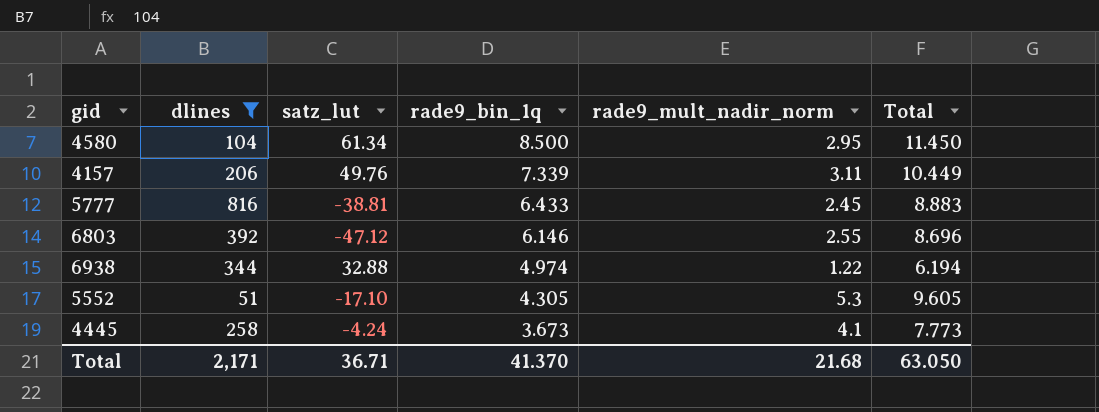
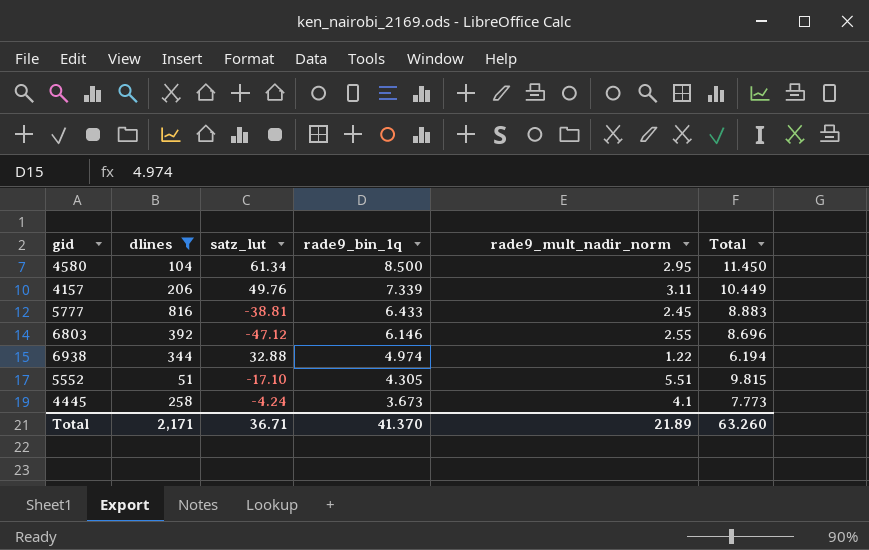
5552 | rade9_mult_nadir_norm: 5.3 -> 5.51
5552 | Total: 9.605 -> 9.815
Total | rade9_mult_nadir_norm: 21.68 -> 21.89
Total | Total: 63.050 -> 63.260

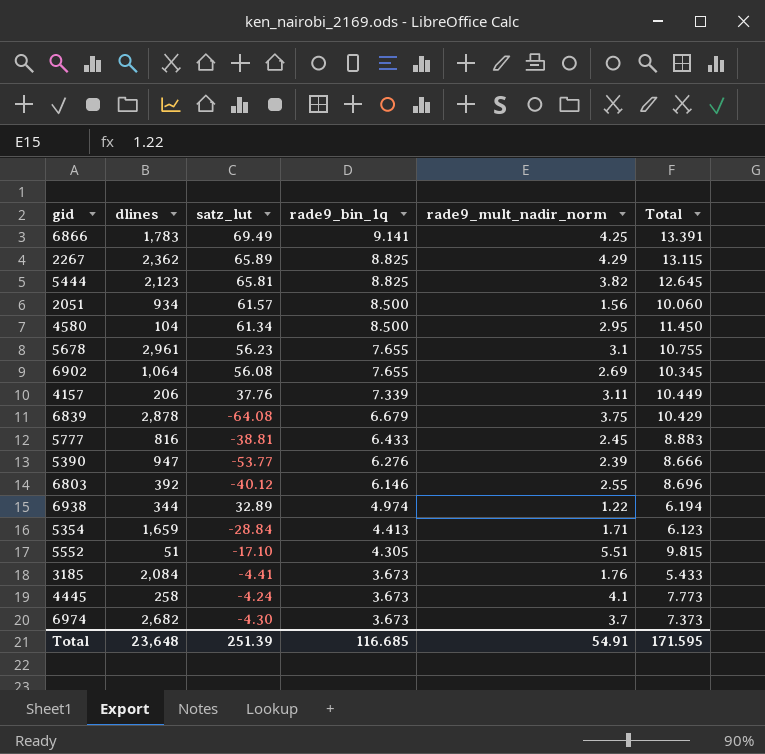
filter: dlines <= 816 -> none
4157 | satz_lut: 49.76 -> 37.76
6803 | satz_lut: -47.12 -> -40.12
6938 | satz_lut: 32.88 -> 32.89
Total | dlines: 2,171 -> 23,648
Total | satz_lut: 36.71 -> 251.39
Total | rade9_bin_1q: 41.370 -> 116.685
Total | rade9_mult_nadir_norm: 21.89 -> 54.91
Total | Total: 63.260 -> 171.595

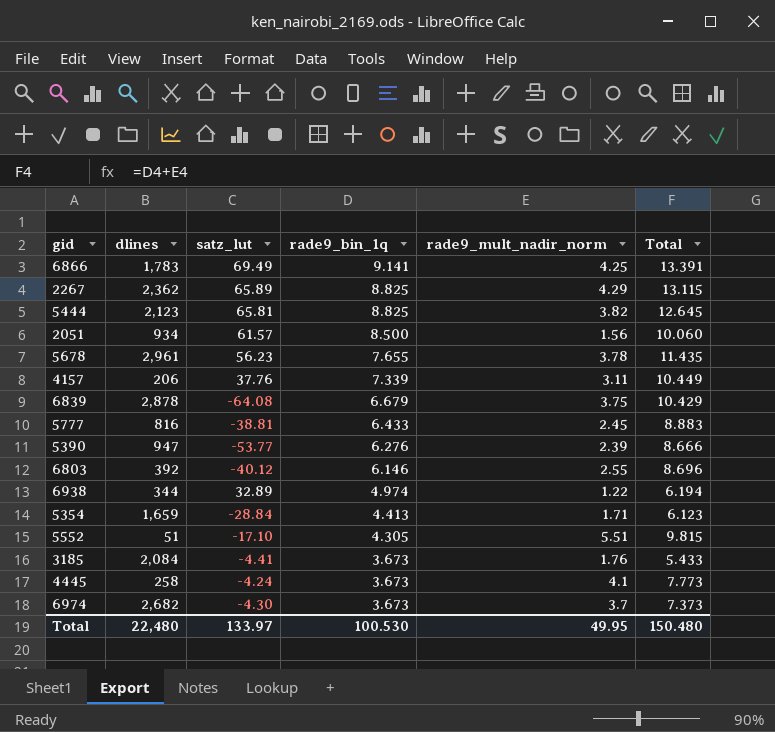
row 4580: 104 | 61.34 | 8.500 | 2.95 | 11.450 -> none
row 6902: 1,064 | 56.08 | 7.655 | 2.69 | 10.345 -> none
5678 | rade9_mult_nadir_norm: 3.1 -> 3.78
5678 | Total: 10.755 -> 11.435
Total | dlines: 23,648 -> 22,480
Total | satz_lut: 251.39 -> 133.97
Total | rade9_bin_1q: 116.685 -> 100.530
Total | rade9_mult_nadir_norm: 54.91 -> 49.95
Total | Total: 171.595 -> 150.480

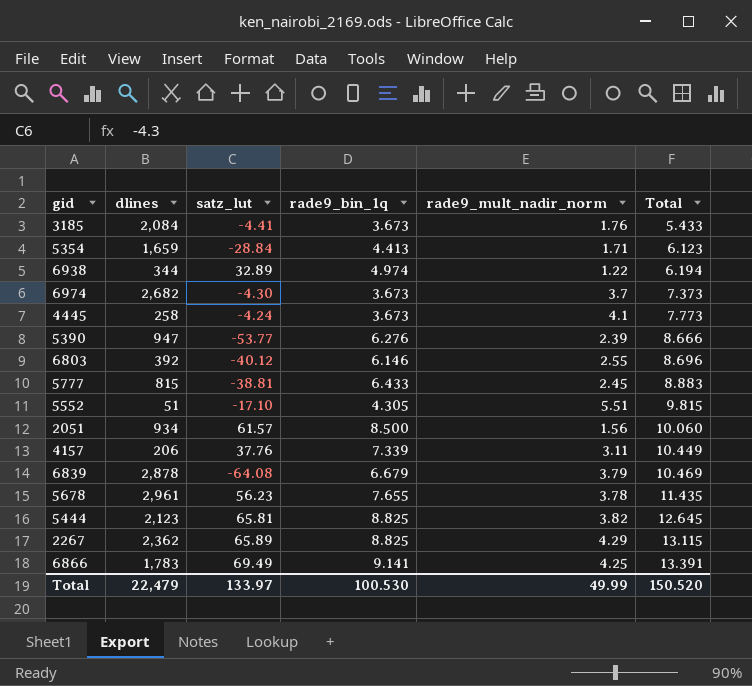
row order: rade9_bin_1q descending -> Total ascending
5777 | dlines: 816 -> 815
6839 | rade9_mult_nadir_norm: 3.75 -> 3.79
6839 | Total: 10.429 -> 10.469
Total | dlines: 22,480 -> 22,479
Total | rade9_mult_nadir_norm: 49.95 -> 49.99
Total | Total: 150.480 -> 150.520

